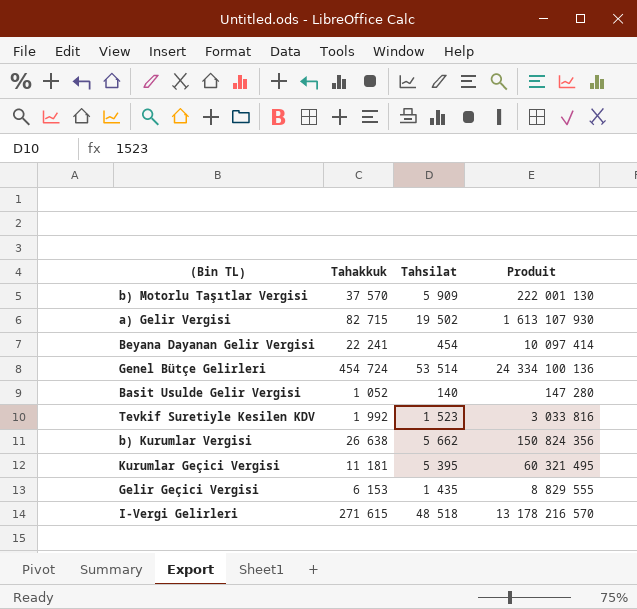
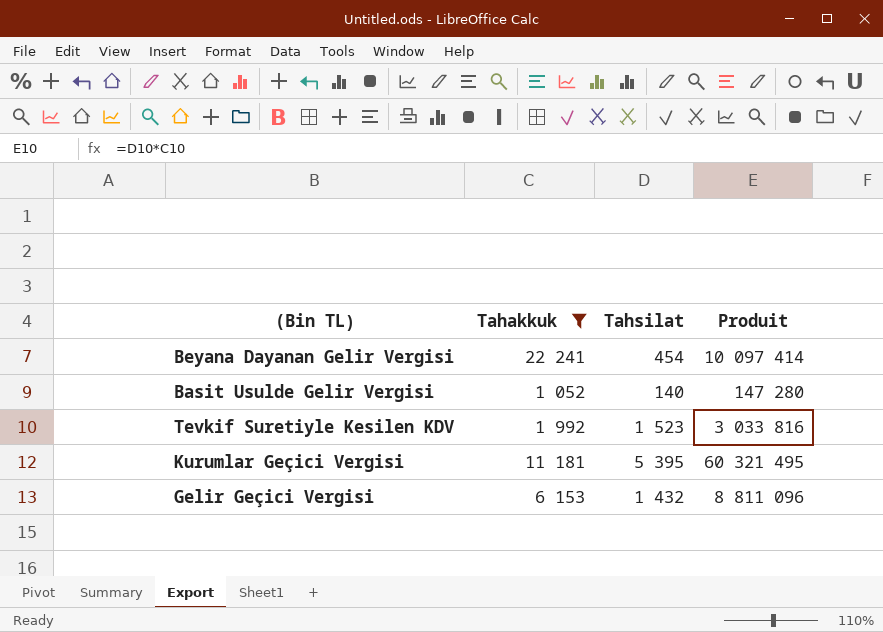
filter: none -> Tahakkuk <= 22 241
Gelir Geçici Vergisi | Tahsilat: 1 435 -> 1 432
Gelir Geçici Vergisi | Produit: 8 829 555 -> 8 811 096

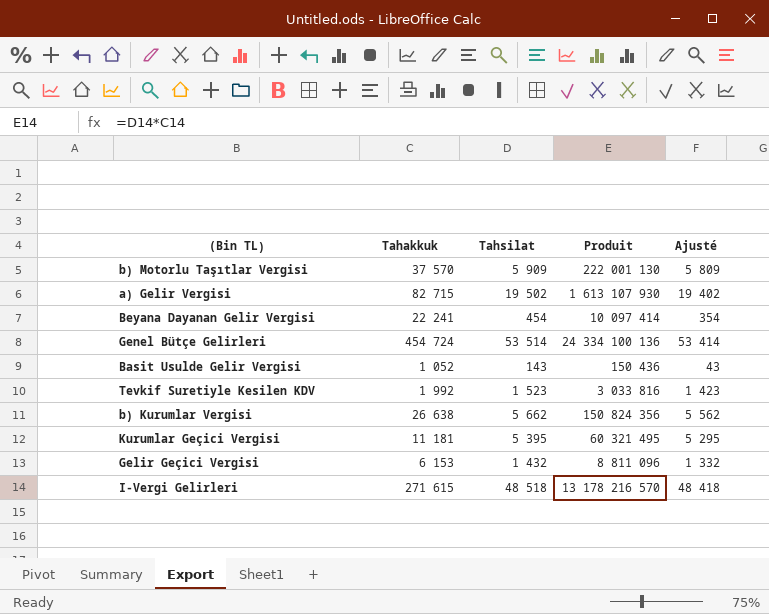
filter: Tahakkuk <= 22 241 -> none
column Ajusté | formula: none -> [Tahsilat] - 100
Basit Usulde Gelir Vergisi | Tahsilat: 140 -> 143
Basit Usulde Gelir Vergisi | Produit: 147 280 -> 150 436

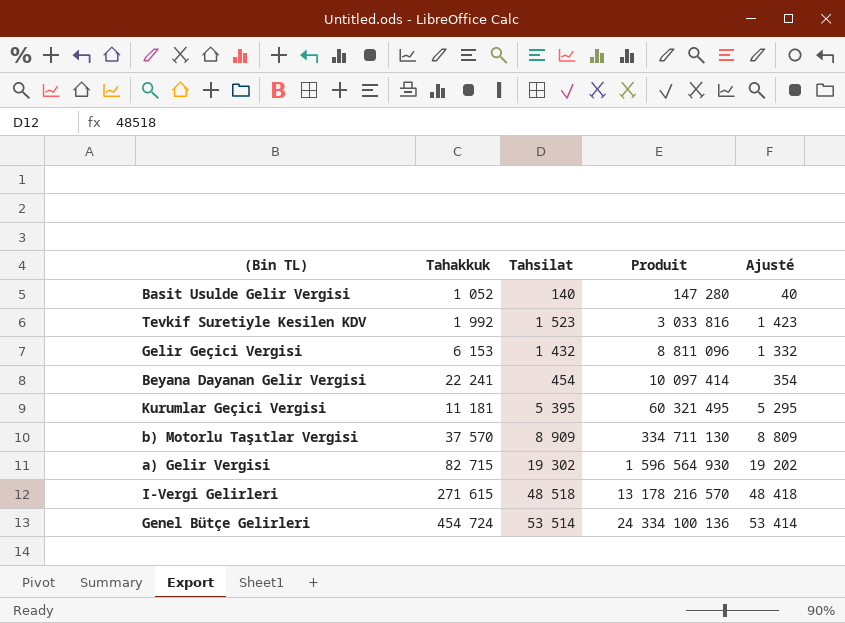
row order: none -> Produit ascending
row b) Kurumlar Vergisi: 26 638 | 5 662 | 150 824 356 | 5 562 -> none
Basit Usulde Gelir Vergisi | Tahsilat: 143 -> 140
Basit Usulde Gelir Vergisi | Produit: 150 436 -> 147 280
Basit Usulde Gelir Vergisi | Ajusté: 43 -> 40
b) Motorlu Taşıtlar Vergisi | Tahsilat: 5 909 -> 8 909
b) Motorlu Taşıtlar Vergisi | Produit: 222 001 130 -> 334 711 130
b) Motorlu Taşıtlar Vergisi | Ajusté: 5 809 -> 8 809
a) Gelir Vergisi | Tahsilat: 19 502 -> 19 302
a) Gelir Vergisi | Produit: 1 613 107 930 -> 1 596 564 930
a) Gelir Vergisi | Ajusté: 19 402 -> 19 202

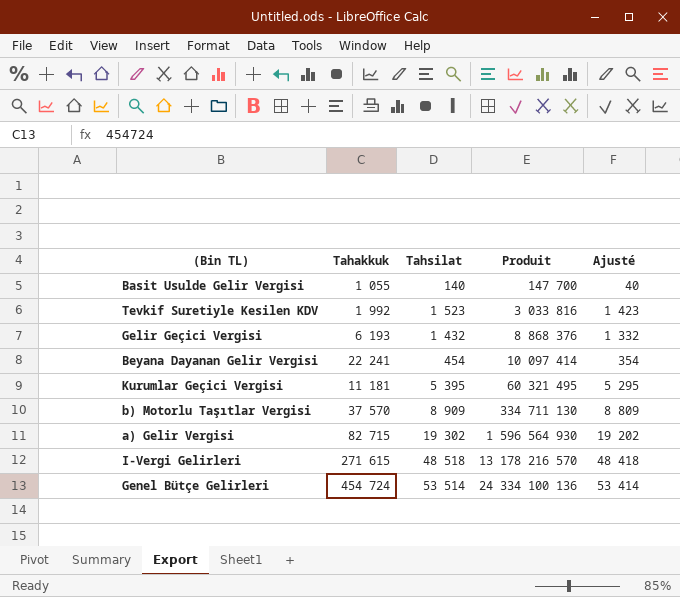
Basit Usulde Gelir Vergisi | Tahakkuk: 1 052 -> 1 055
Basit Usulde Gelir Vergisi | Produit: 147 280 -> 147 700
Gelir Geçici Vergisi | Tahakkuk: 6 153 -> 6 193
Gelir Geçici Vergisi | Produit: 8 811 096 -> 8 868 376

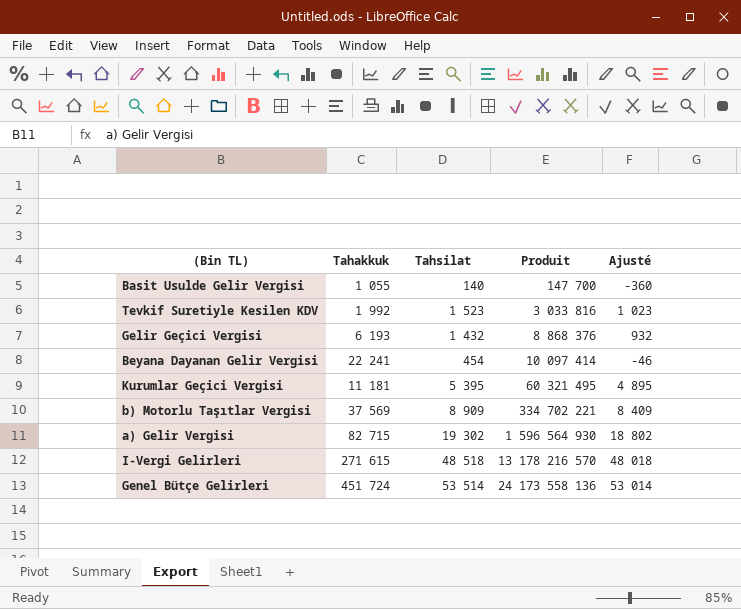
column Ajusté | formula: [Tahsilat] - 100 -> [Tahsilat] - 500
b) Motorlu Taşıtlar Vergisi | Tahakkuk: 37 570 -> 37 569
b) Motorlu Taşıtlar Vergisi | Produit: 334 711 130 -> 334 702 221
Genel Bütçe Gelirleri | Tahakkuk: 454 724 -> 451 724
Genel Bütçe Gelirleri | Produit: 24 334 100 136 -> 24 173 558 136

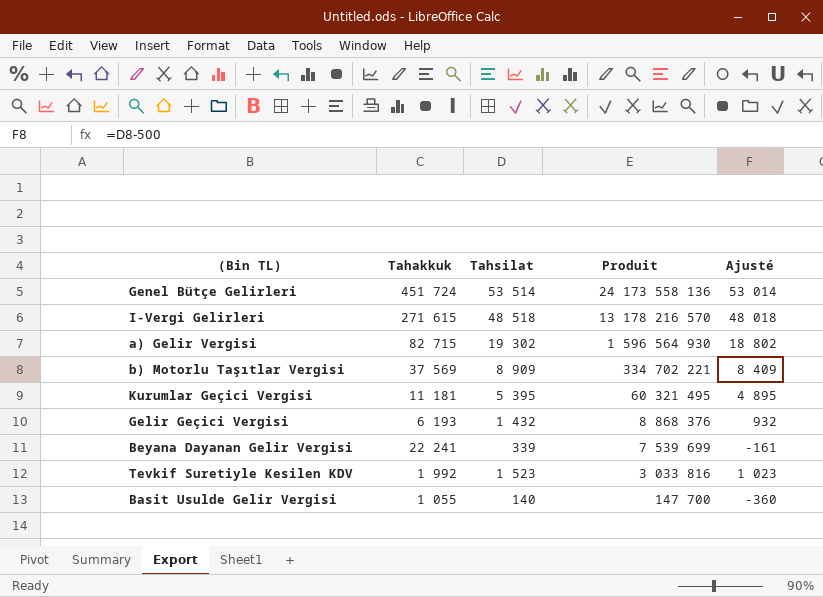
row order: Produit ascending -> Produit descending
Beyana Dayanan Gelir Vergisi | Tahsilat: 454 -> 339
Beyana Dayanan Gelir Vergisi | Produit: 10 097 414 -> 7 539 699
Beyana Dayanan Gelir Vergisi | Ajusté: -46 -> -161

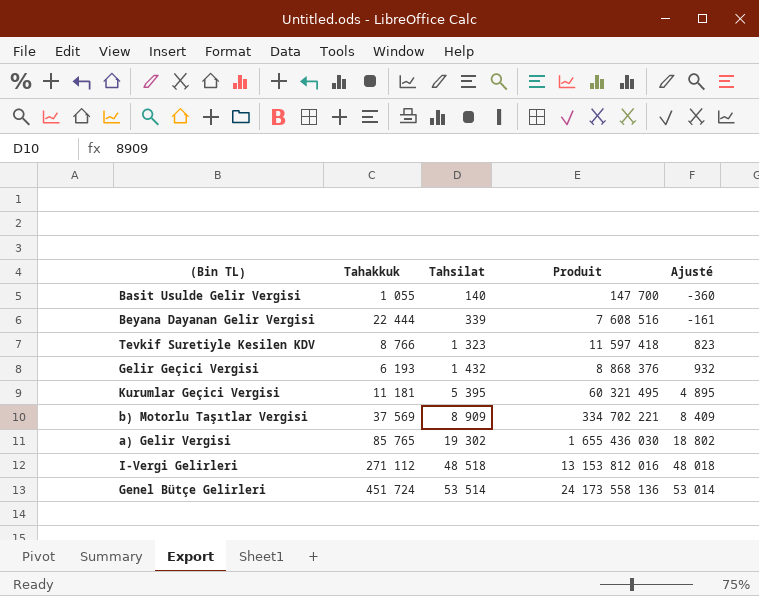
row order: Produit descending -> Tahsilat ascending
Beyana Dayanan Gelir Vergisi | Tahakkuk: 22 241 -> 22 444
Beyana Dayanan Gelir Vergisi | Produit: 7 539 699 -> 7 608 516
Tevkif Suretiyle Kesilen KDV | Tahakkuk: 1 992 -> 8 766
Tevkif Suretiyle Kesilen KDV | Tahsilat: 1 523 -> 1 323
Tevkif Suretiyle Kesilen KDV | Produit: 3 033 816 -> 11 597 418
Tevkif Suretiyle Kesilen KDV | Ajusté: 1 023 -> 823
a) Gelir Vergisi | Tahakkuk: 82 715 -> 85 765
a) Gelir Vergisi | Produit: 1 596 564 930 -> 1 655 436 030
I-Vergi Gelirleri | Tahakkuk: 271 615 -> 271 112
I-Vergi Gelirleri | Produit: 13 178 216 570 -> 13 153 812 016

